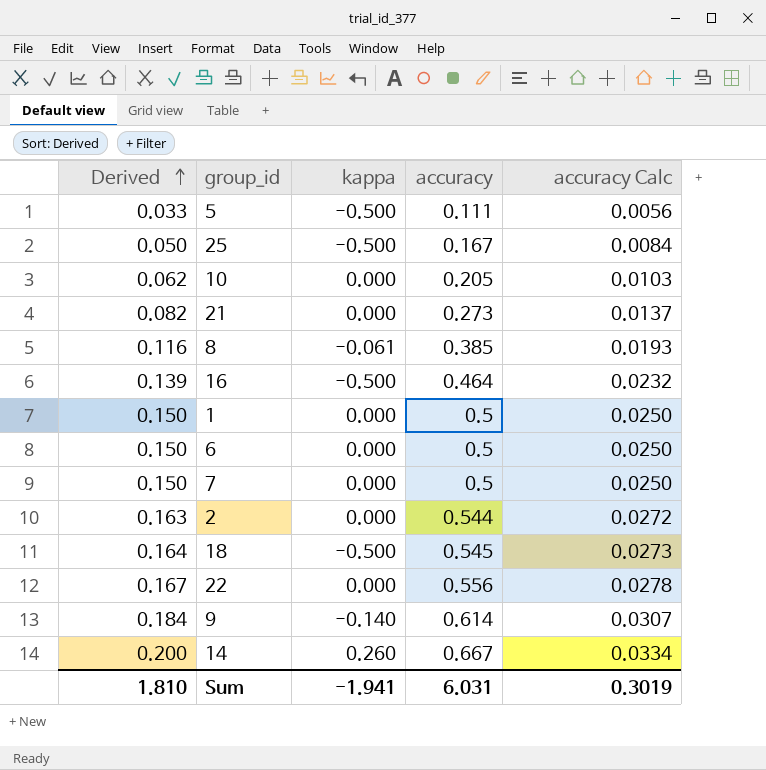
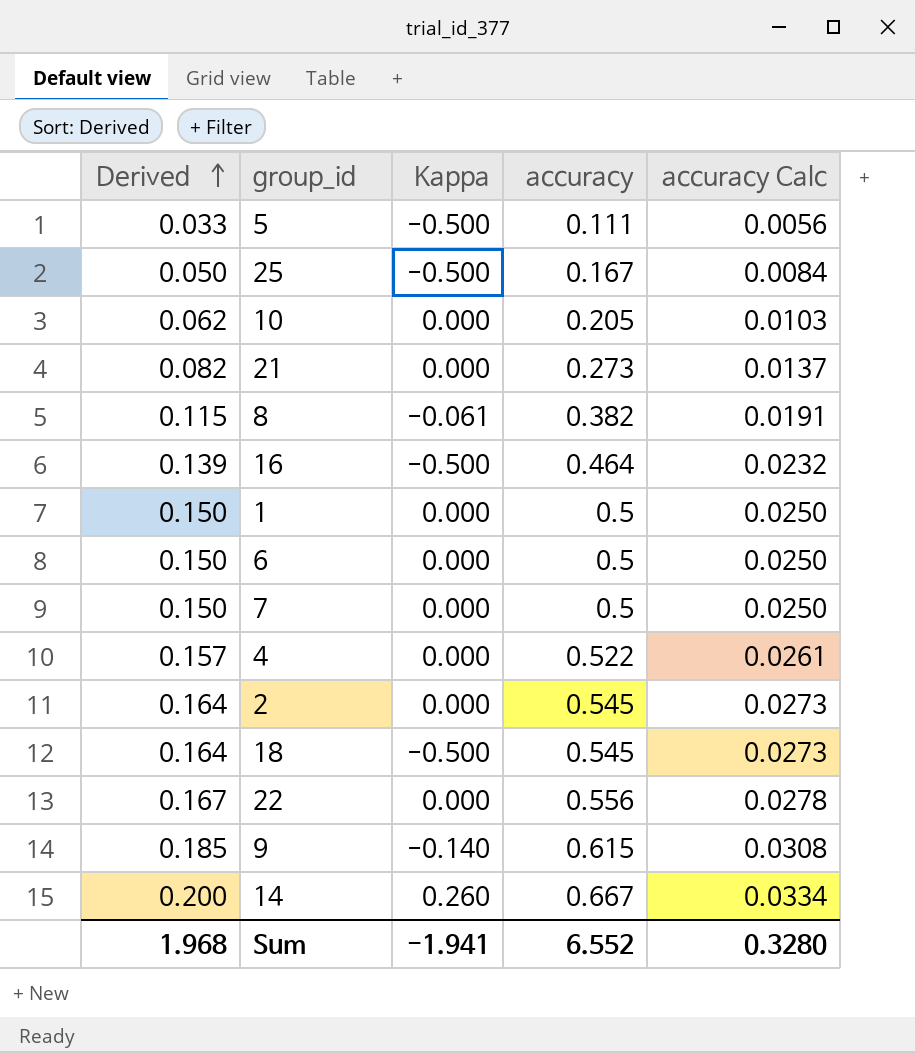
column name: kappa -> Kappa
8 | Derived: 0.116 -> 0.115
8 | accuracy: 0.385 -> 0.382
8 | accuracy Calc: 0.0193 -> 0.0191
row 4: none -> 0.157 | 0.000 | 0.522 | 0.0261
2 | Derived: 0.163 -> 0.164
2 | accuracy: 0.544 -> 0.545
2 | accuracy Calc: 0.0272 -> 0.0273
9 | Derived: 0.184 -> 0.185
9 | accuracy: 0.614 -> 0.615
9 | accuracy Calc: 0.0307 -> 0.0308
Sum | Derived: 1.810 -> 1.968
Sum | accuracy: 6.031 -> 6.552
Sum | accuracy Calc: 0.3019 -> 0.3280

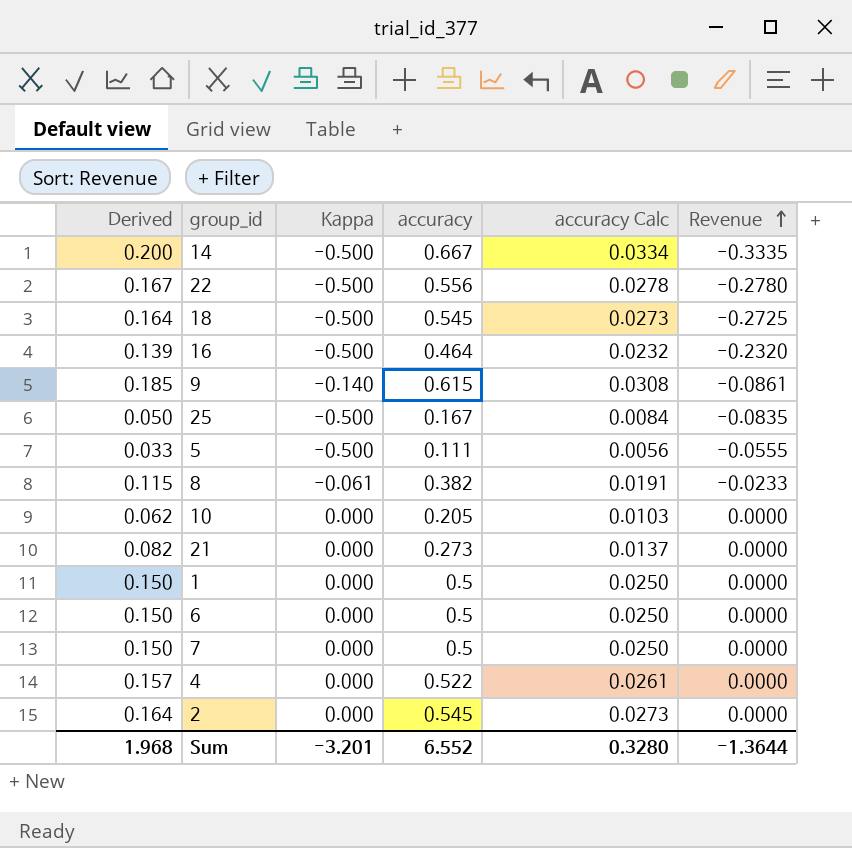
row order: Derived ascending -> Revenue ascending
column Revenue | formula: none -> [Kappa] * [accuracy]
14 | Kappa: 0.260 -> -0.500
22 | Kappa: 0.000 -> -0.500
Sum | Kappa: -1.941 -> -3.201

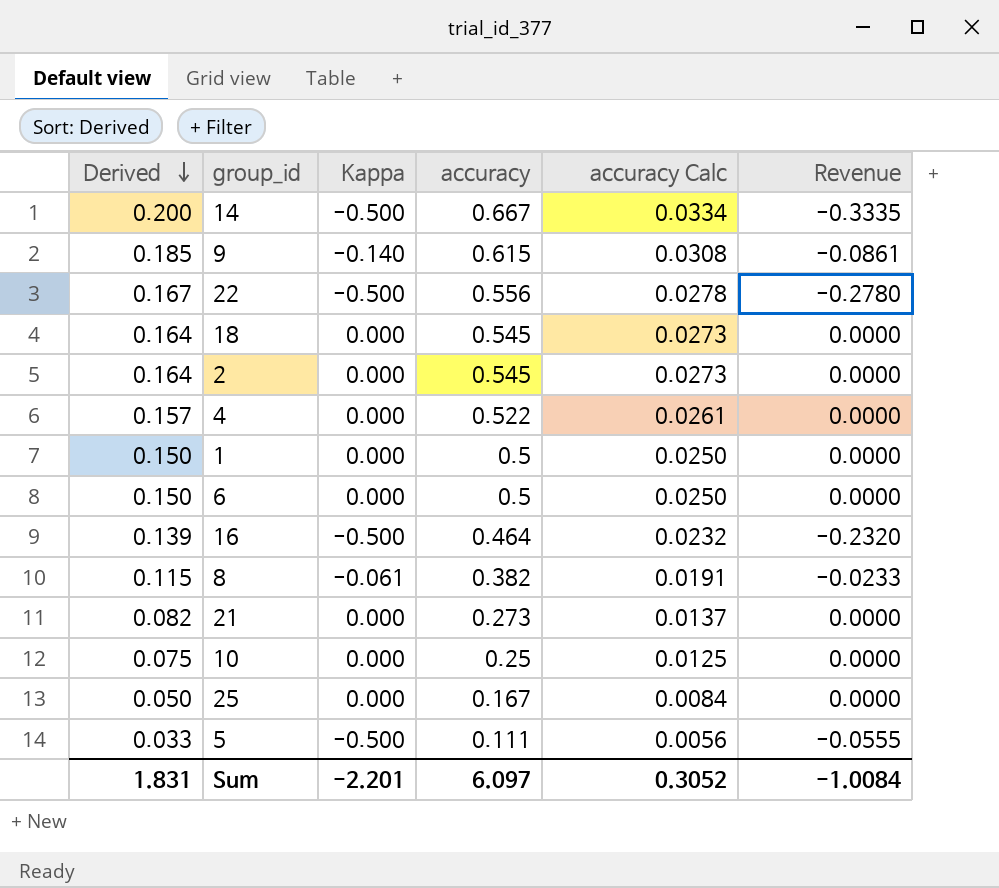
row order: Revenue ascending -> Derived descending
row 7: 0.150 | 0.000 | 0.5 | 0.0250 | 0.0000 -> none
18 | Kappa: -0.500 -> 0.000
18 | Revenue: -0.2725 -> 0.0000
10 | Derived: 0.062 -> 0.075
10 | accuracy: 0.205 -> 0.25
10 | accuracy Calc: 0.0103 -> 0.0125
25 | Kappa: -0.500 -> 0.000
25 | Revenue: -0.0835 -> 0.0000
Sum | Derived: 1.968 -> 1.831
Sum | Kappa: -3.201 -> -2.201
Sum | accuracy: 6.552 -> 6.097
Sum | accuracy Calc: 0.3280 -> 0.3052
Sum | Revenue: -1.3644 -> -1.0084

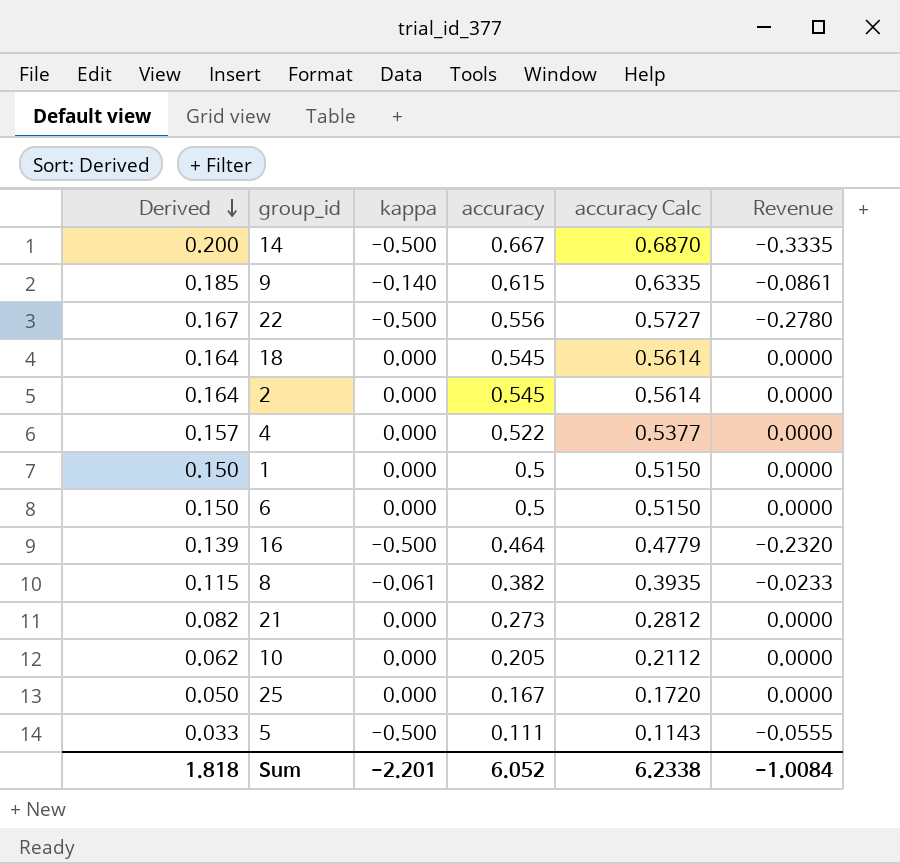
column name: Kappa -> kappa
column accuracy Calc | formula: [accuracy] * 0.05 -> [accuracy] * 1.03
10 | Derived: 0.075 -> 0.062
10 | accuracy: 0.25 -> 0.205
Sum | Derived: 1.831 -> 1.818
Sum | accuracy: 6.097 -> 6.052
Sum | accuracy Calc: 0.3052 -> 6.2338

